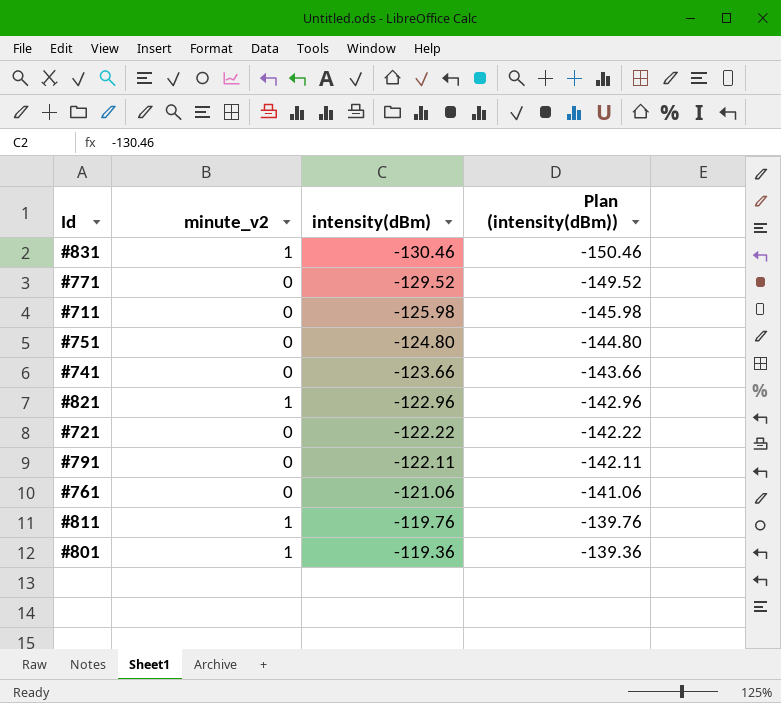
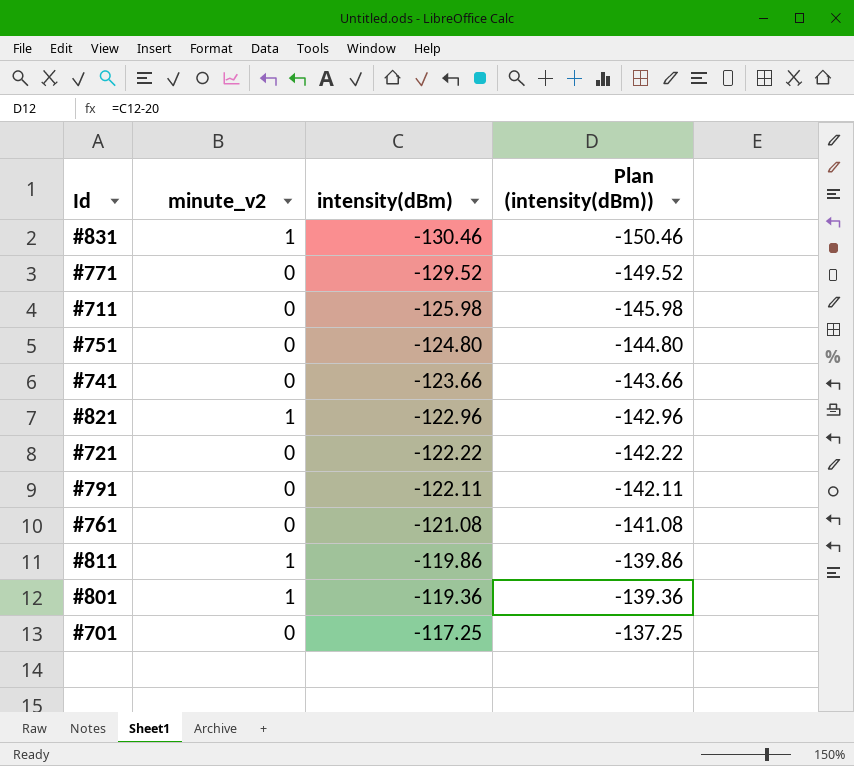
#761 | intensity(dBm): -121.06 -> -121.08
#761 | Plan (intensity(dBm)): -141.06 -> -141.08
#811 | intensity(dBm): -119.76 -> -119.86
#811 | Plan (intensity(dBm)): -139.76 -> -139.86
row #701: none -> 0 | -117.25 | -137.25

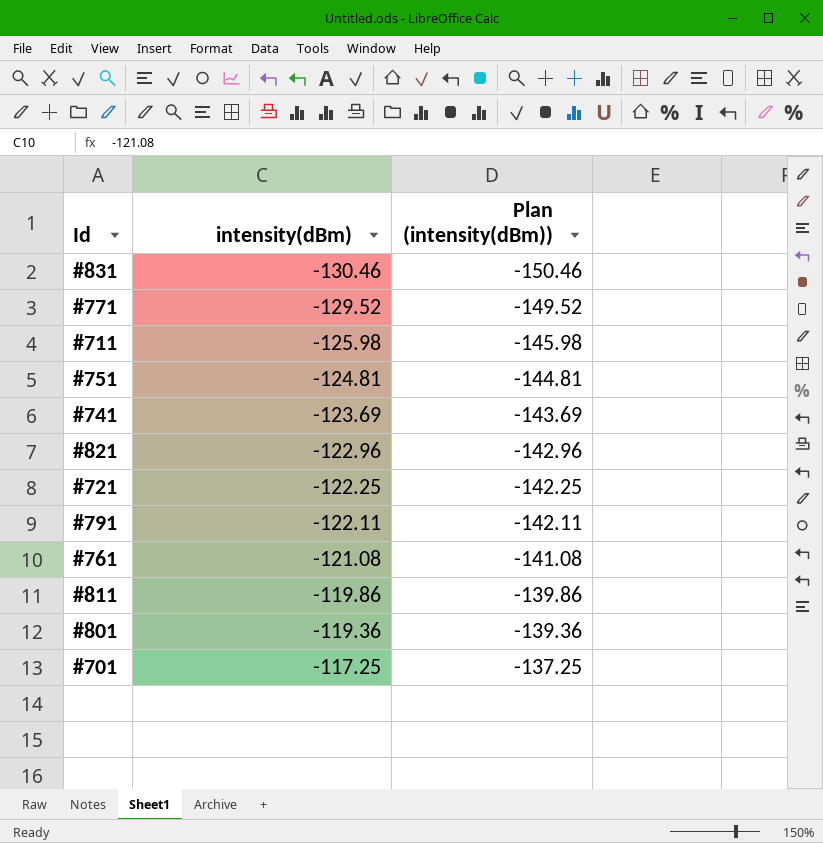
column minute_v2 | position: 2 -> none
#751 | intensity(dBm): -124.80 -> -124.81
#751 | Plan (intensity(dBm)): -144.80 -> -144.81
#741 | intensity(dBm): -123.66 -> -123.69
#741 | Plan (intensity(dBm)): -143.66 -> -143.69
#721 | intensity(dBm): -122.22 -> -122.25
#721 | Plan (intensity(dBm)): -142.22 -> -142.25

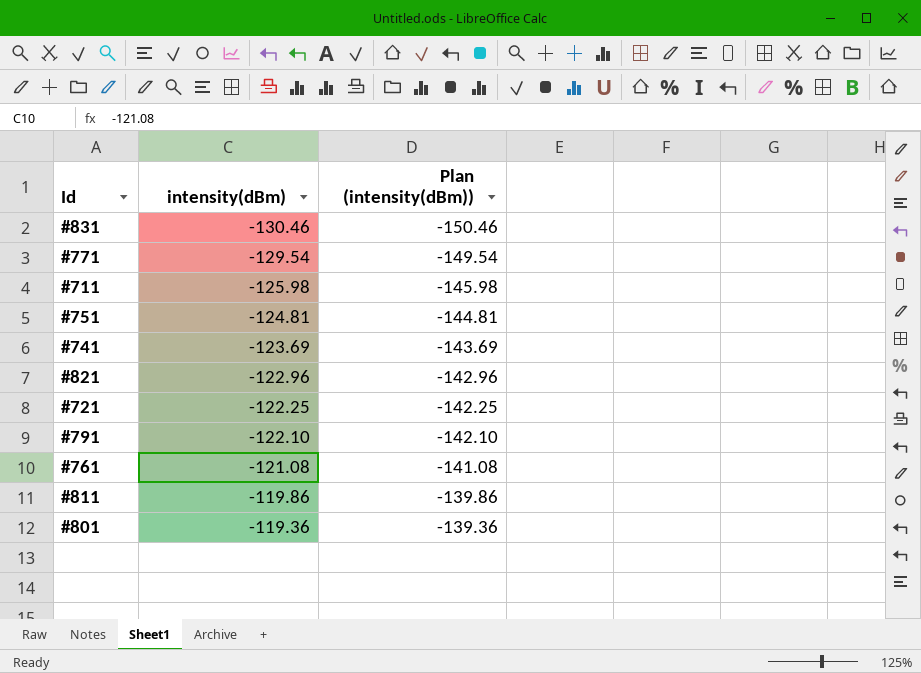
row #701: -117.25 | -137.25 -> none
#771 | intensity(dBm): -129.52 -> -129.54
#771 | Plan (intensity(dBm)): -149.52 -> -149.54
#791 | intensity(dBm): -122.11 -> -122.10
#791 | Plan (intensity(dBm)): -142.11 -> -142.10

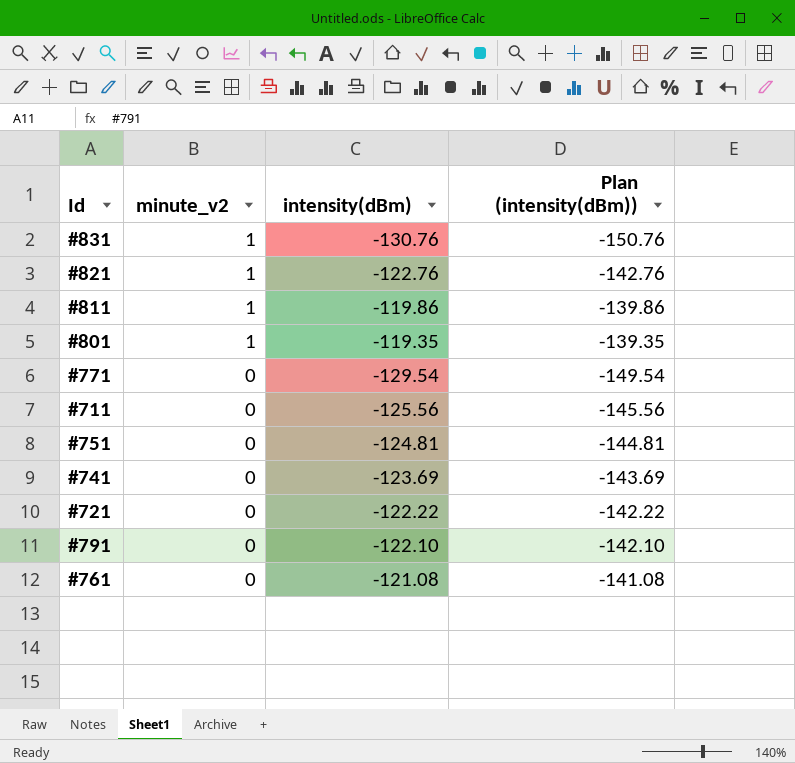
row order: intensity(dBm) ascending -> minute_v2 descending
column minute_v2 | position: none -> 2
#831 | intensity(dBm): -130.46 -> -130.76
#831 | Plan (intensity(dBm)): -150.46 -> -150.76
#821 | intensity(dBm): -122.96 -> -122.76
#821 | Plan (intensity(dBm)): -142.96 -> -142.76
#801 | intensity(dBm): -119.36 -> -119.35
#801 | Plan (intensity(dBm)): -139.36 -> -139.35
#711 | intensity(dBm): -125.98 -> -125.56
#711 | Plan (intensity(dBm)): -145.98 -> -145.56
#721 | intensity(dBm): -122.25 -> -122.22
#721 | Plan (intensity(dBm)): -142.25 -> -142.22

